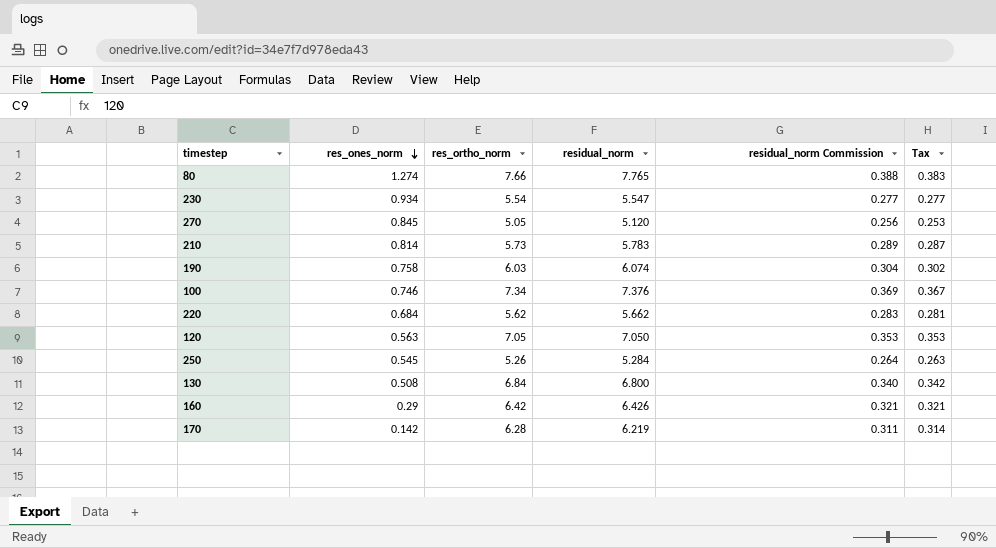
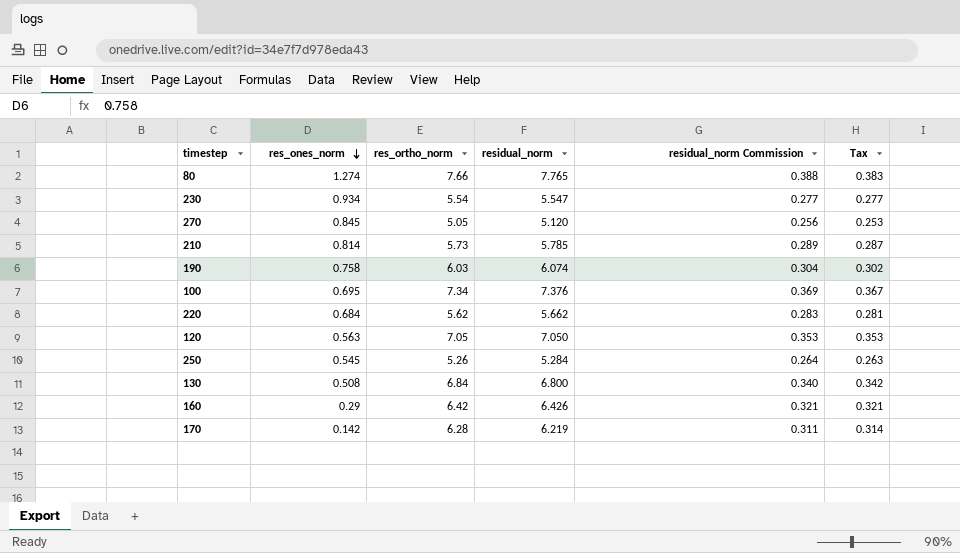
210 | residual_norm: 5.783 -> 5.785
100 | res_ones_norm: 0.746 -> 0.695

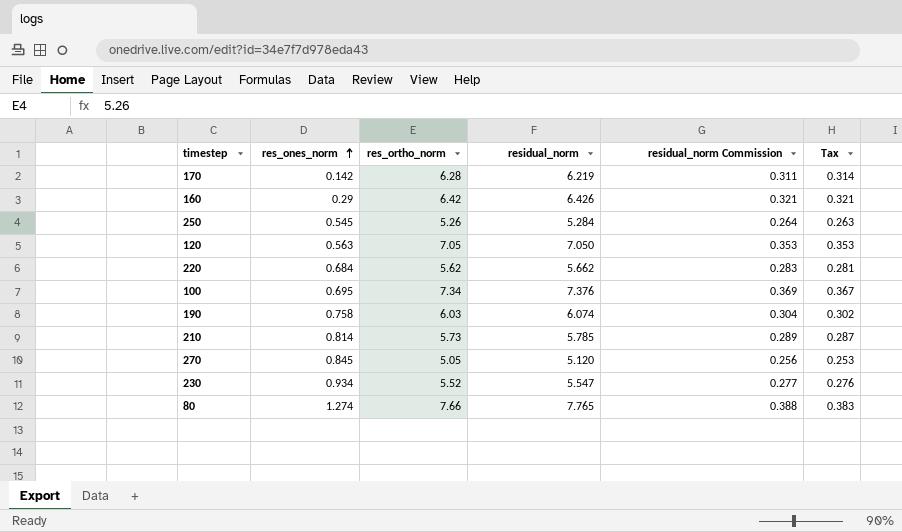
row order: res_ones_norm descending -> res_ones_norm ascending
row 130: 0.508 | 6.84 | 6.800 | 0.340 | 0.342 -> none
230 | res_ortho_norm: 5.54 -> 5.52
230 | Tax: 0.277 -> 0.276

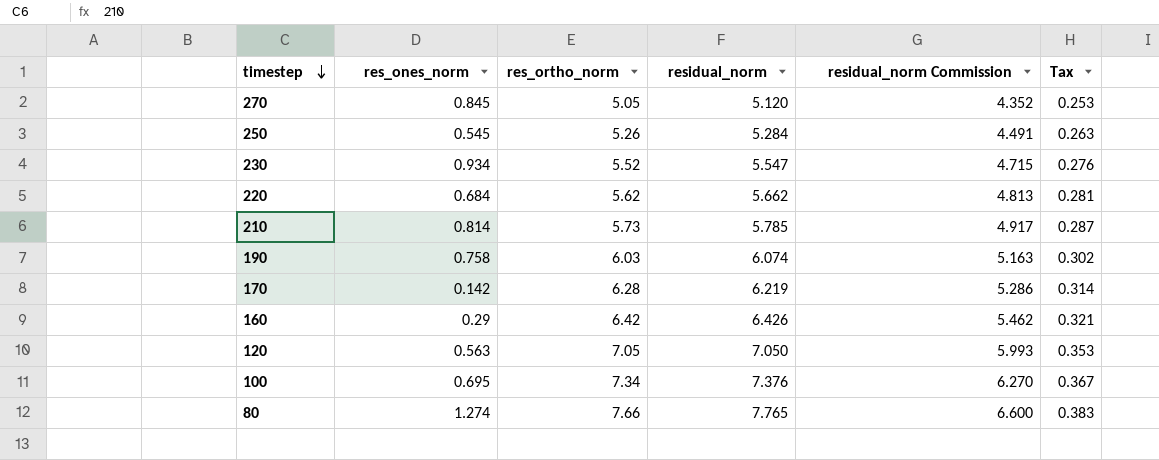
row order: res_ones_norm ascending -> timestep descending
column residual_norm Commission | formula: [residual_norm] * 0.05 -> [residual_norm] * 0.85

